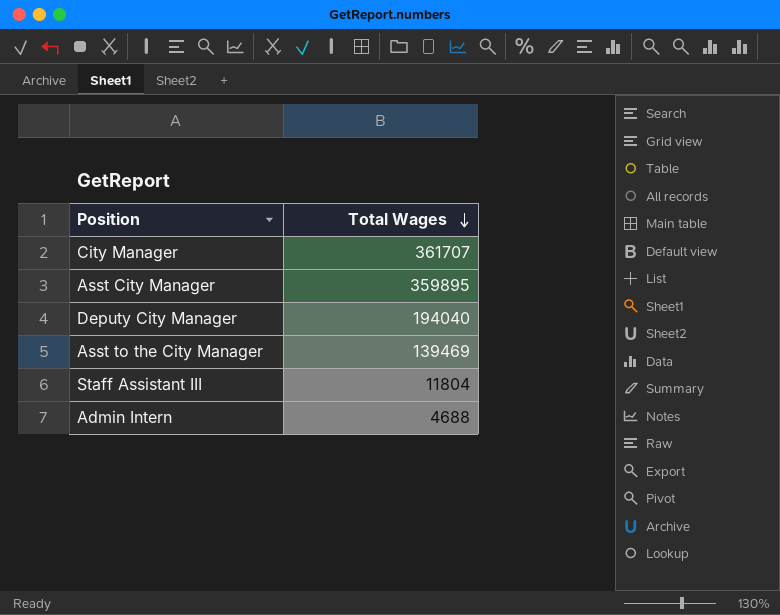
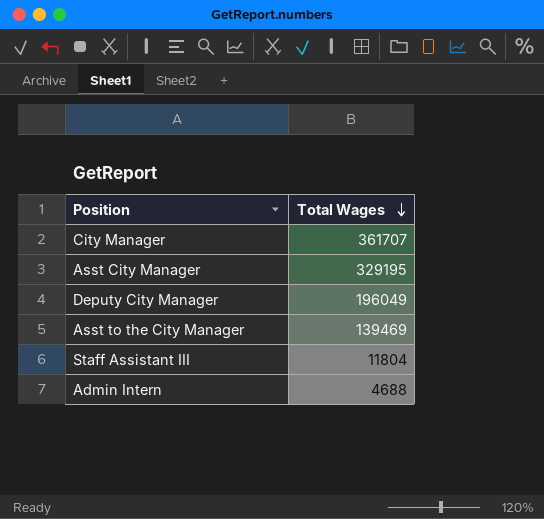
Asst City Manager | Total Wages: 359895 -> 329195
Deputy City Manager | Total Wages: 194040 -> 196049

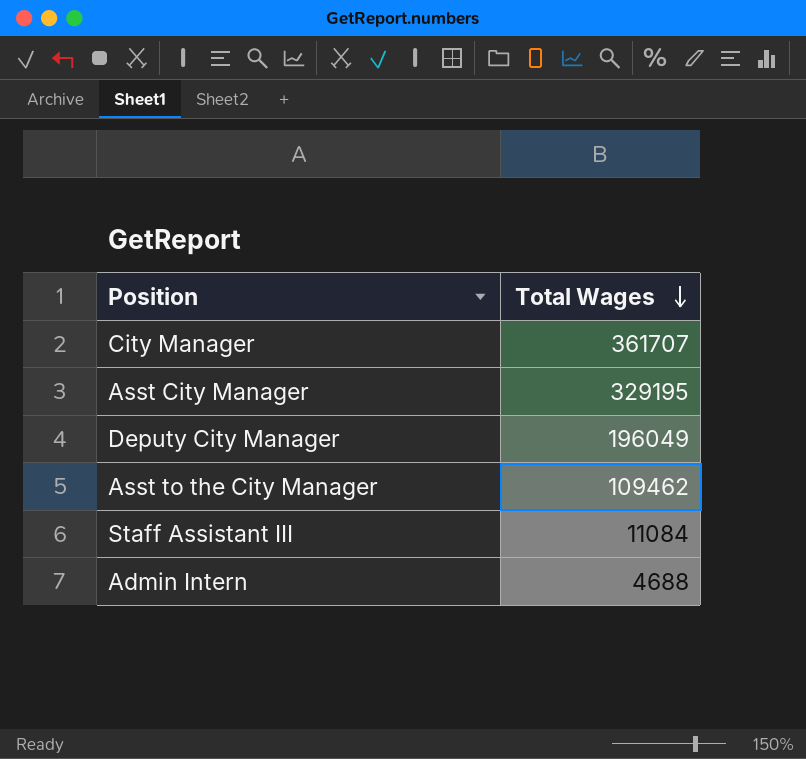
Asst to the City Manager | Total Wages: 139469 -> 109462
Staff Assistant III | Total Wages: 11804 -> 11084

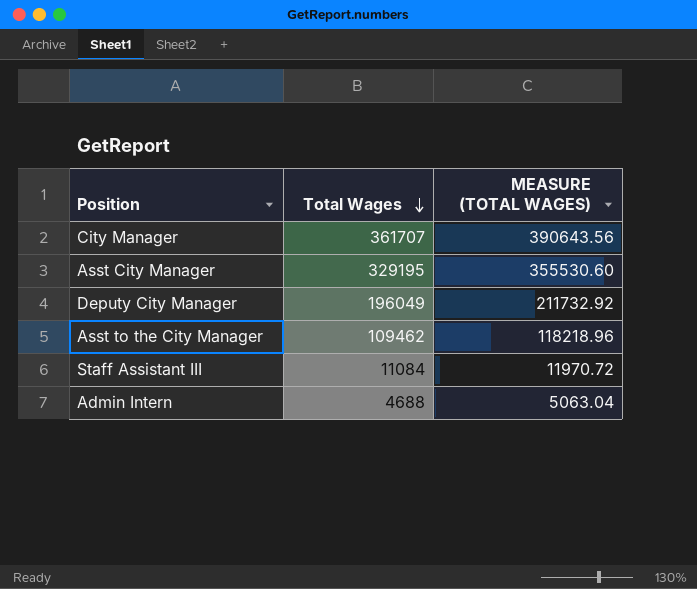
column MEASURE (TOTAL WAGES) | formula: none -> [Total Wages] * 1.08

